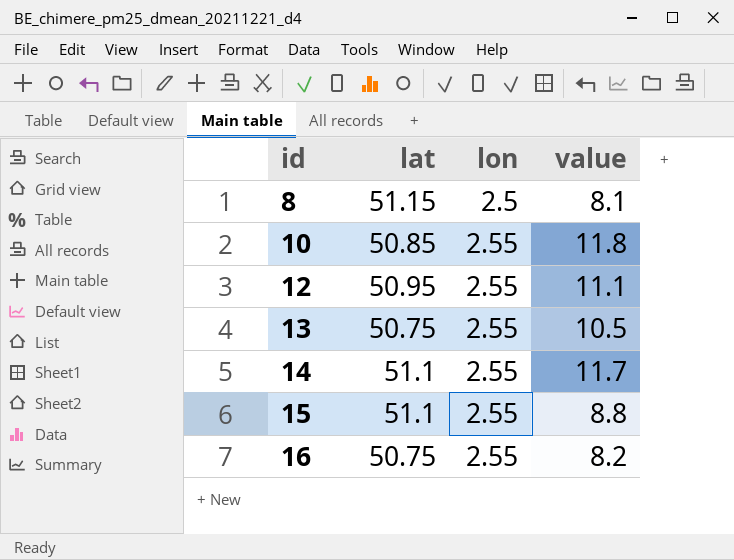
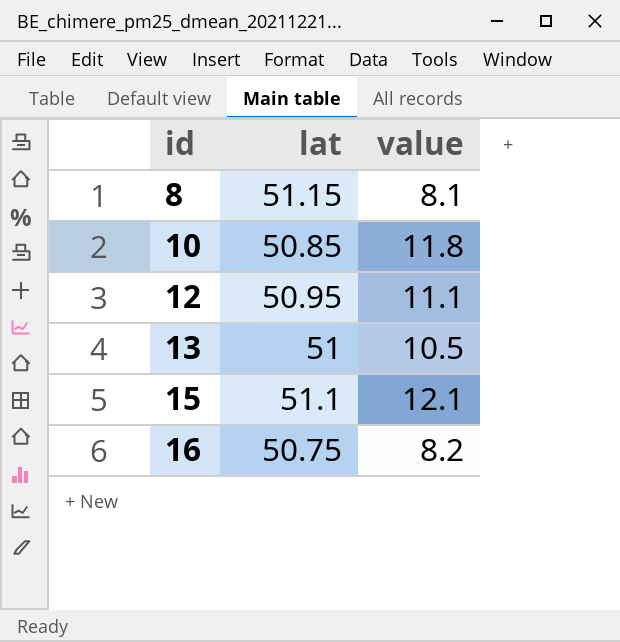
column lon | position: 3 -> none
row 14: 51.1 | 2.55 | 11.7 -> none
13 | lat: 50.75 -> 51
15 | value: 8.8 -> 12.1

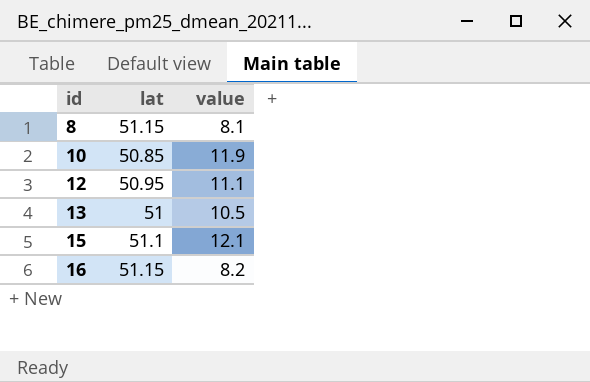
10 | value: 11.8 -> 11.9
16 | lat: 50.75 -> 51.15

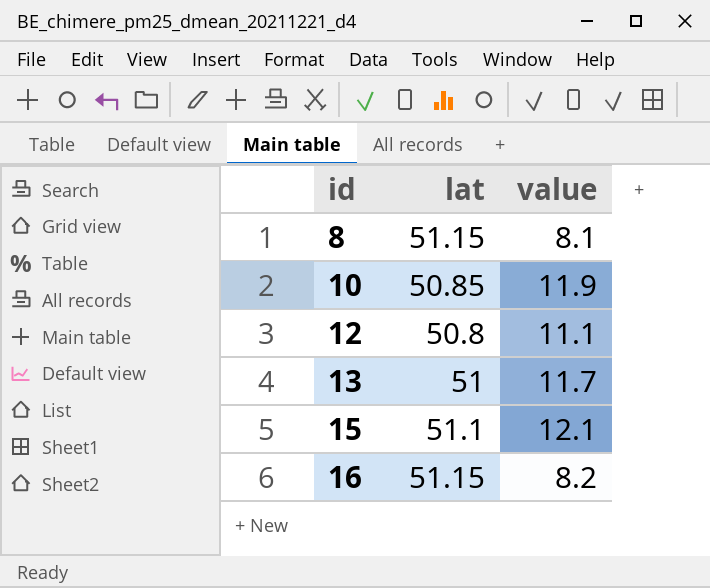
12 | lat: 50.95 -> 50.8
13 | value: 10.5 -> 11.7

